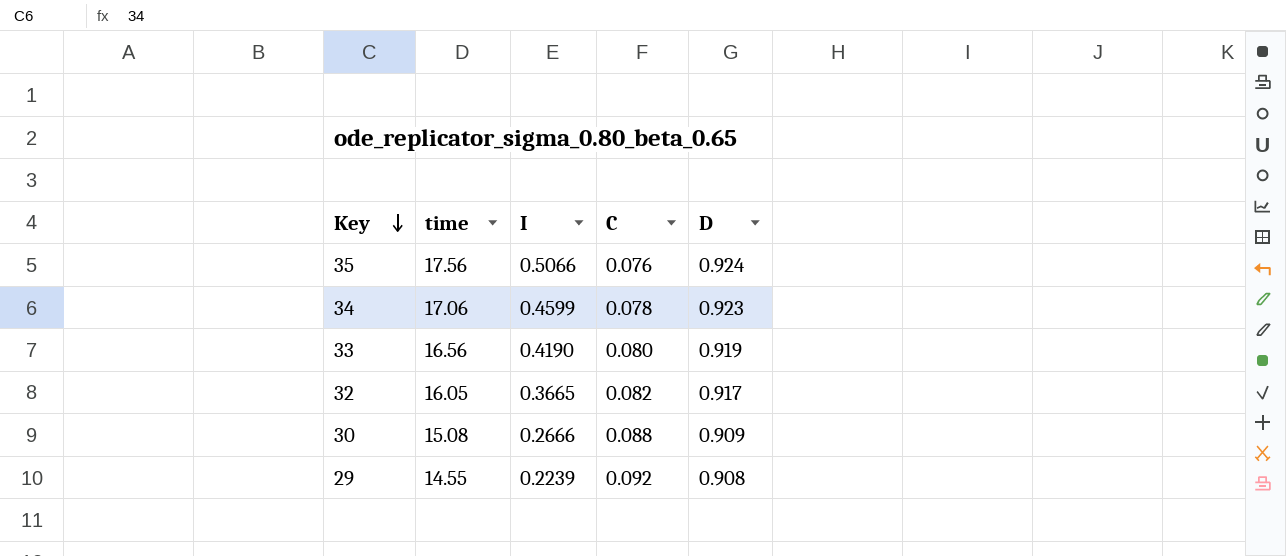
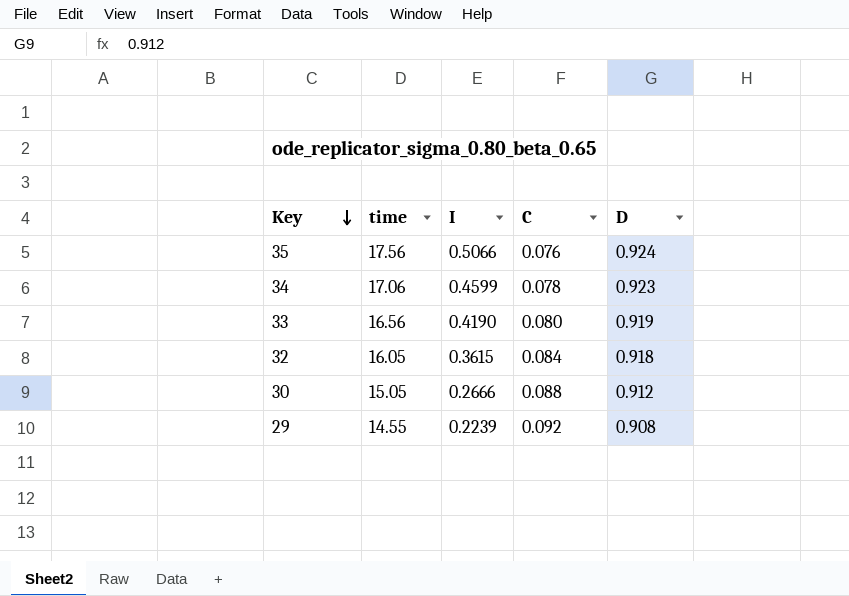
32 | I: 0.3665 -> 0.3615
32 | C: 0.082 -> 0.084
32 | D: 0.917 -> 0.918
30 | time: 15.08 -> 15.05
30 | D: 0.909 -> 0.912

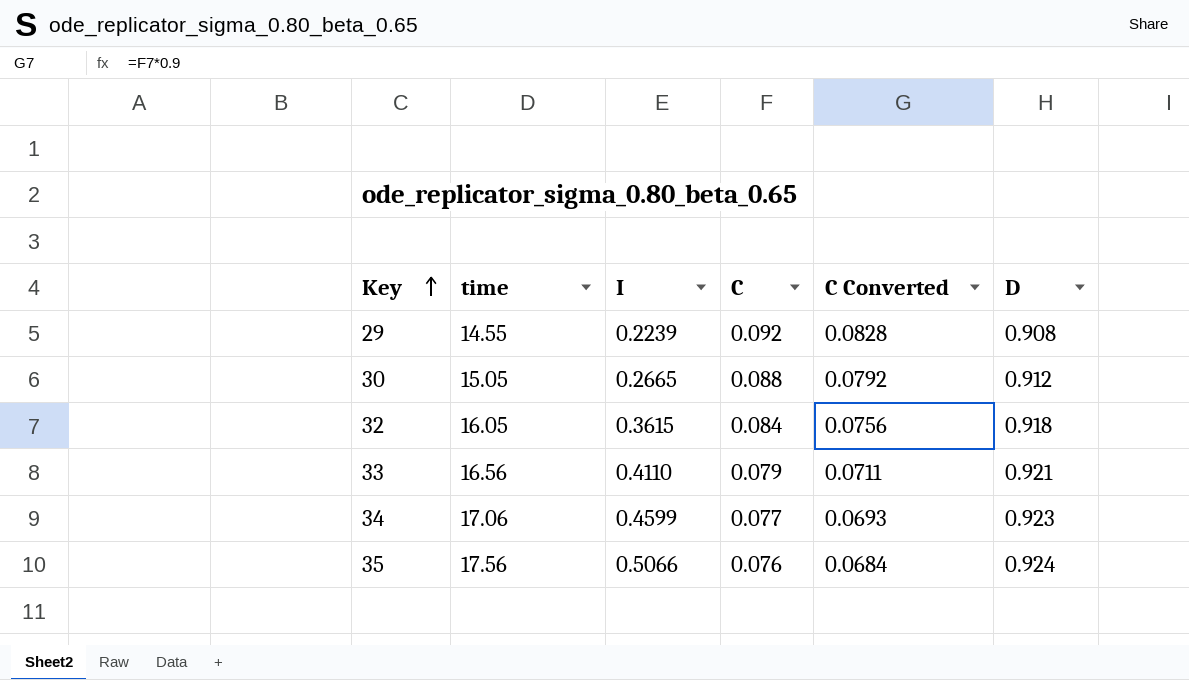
row order: Key descending -> Key ascending
column C Converted | formula: none -> [C] * 0.9
30 | I: 0.2666 -> 0.2665
33 | I: 0.4190 -> 0.4110
33 | C: 0.080 -> 0.079
33 | D: 0.919 -> 0.921
34 | C: 0.078 -> 0.077

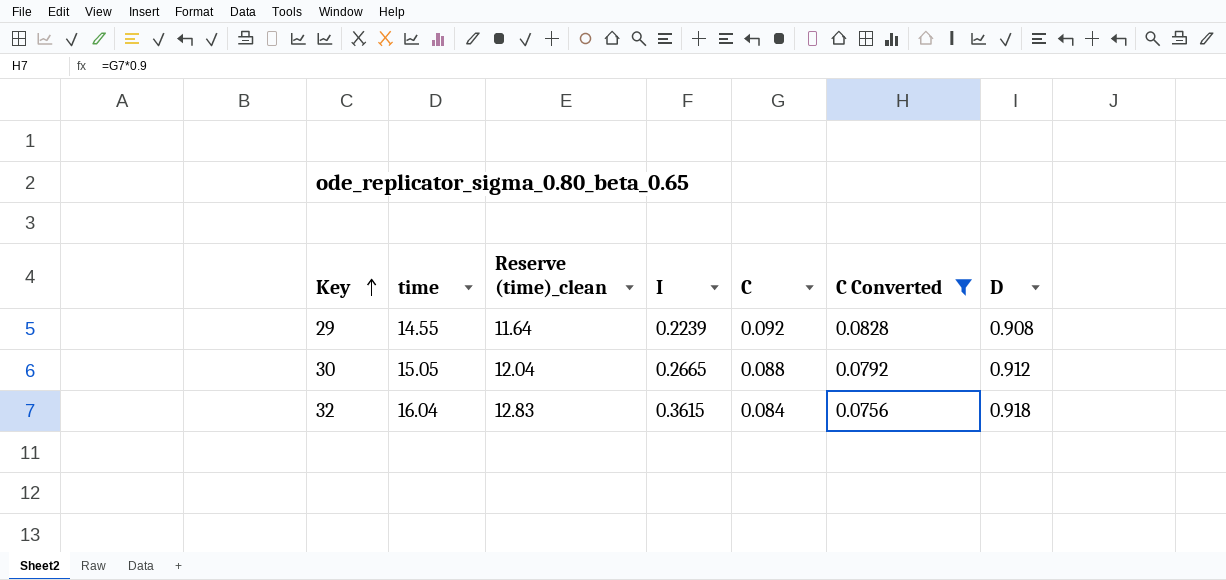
filter: none -> C Converted >= 0.0756
column Reserve (time)_clean | formula: none -> [time] * 0.8
32 | time: 16.05 -> 16.04

